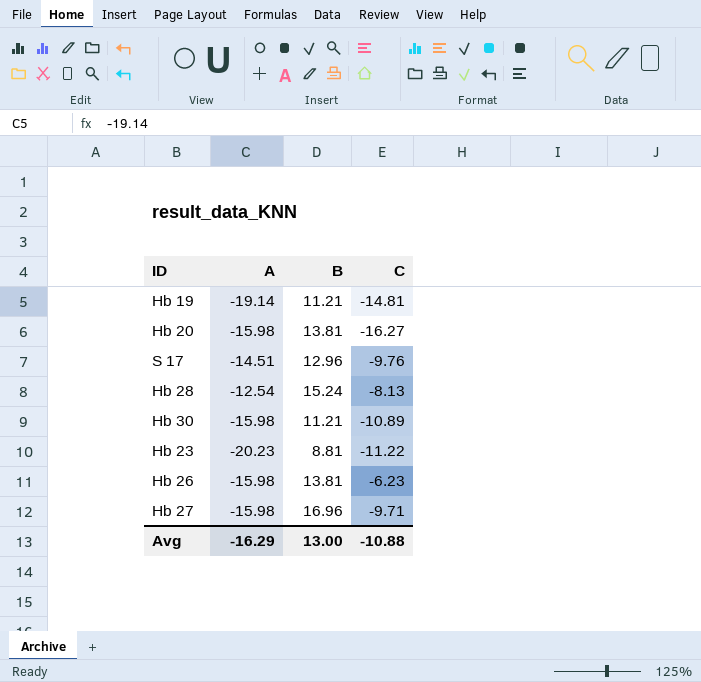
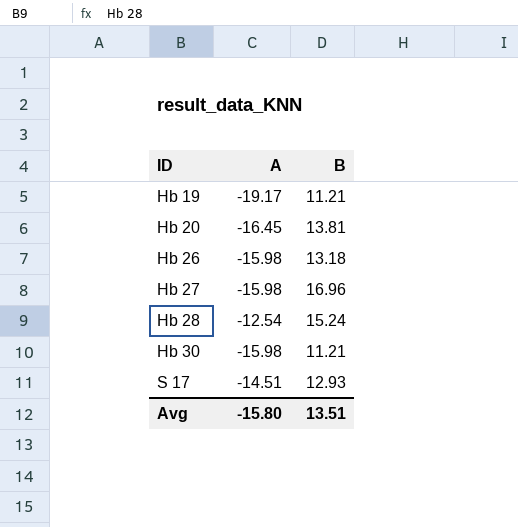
row order: none -> ID ascending
column C | position: 4 -> none
row Hb 23: -20.23 | 8.81 | -11.22 -> none
Hb 19 | A: -19.14 -> -19.17
Hb 20 | A: -15.98 -> -16.45
Hb 26 | B: 13.81 -> 13.18
S 17 | B: 12.96 -> 12.93
Avg | A: -16.29 -> -15.80
Avg | B: 13.00 -> 13.51

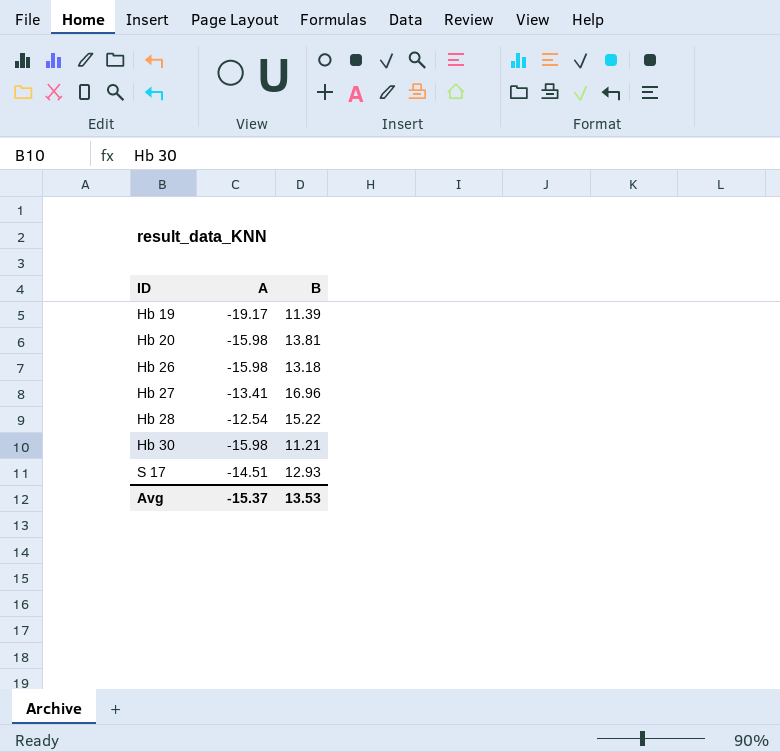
Hb 19 | B: 11.21 -> 11.39
Hb 20 | A: -16.45 -> -15.98
Hb 27 | A: -15.98 -> -13.41
Hb 28 | B: 15.24 -> 15.22
Avg | A: -15.80 -> -15.37
Avg | B: 13.51 -> 13.53

